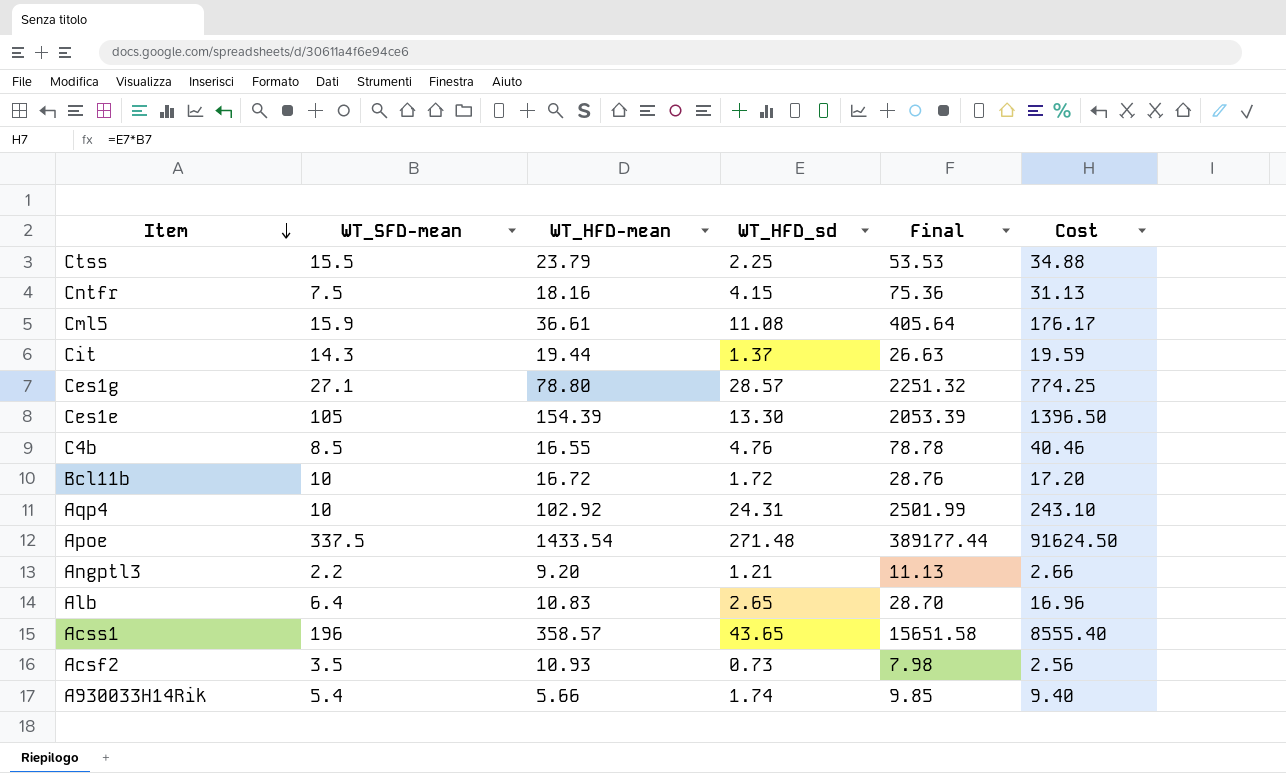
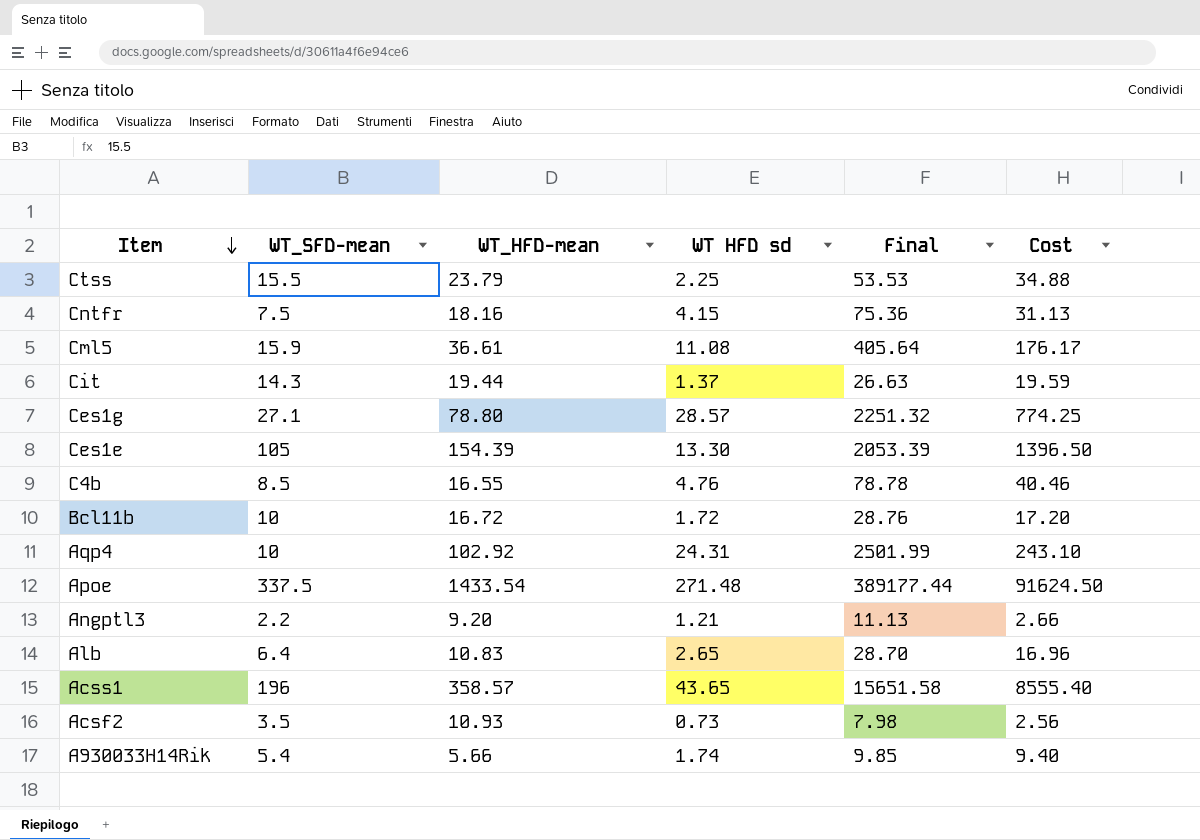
column name: WT_HFD_sd -> WT HFD sd

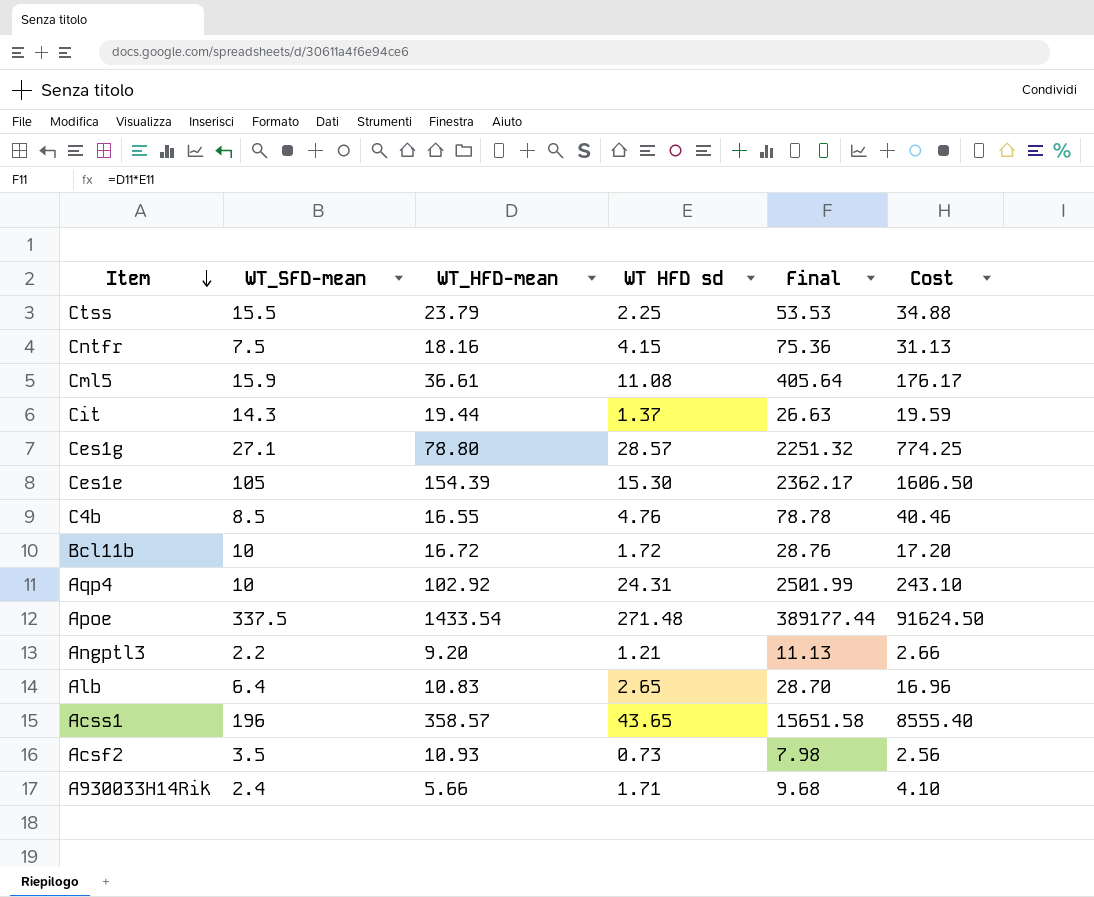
Ces1e | WT HFD sd: 13.30 -> 15.30
Ces1e | Final: 2053.39 -> 2362.17
Ces1e | Cost: 1396.50 -> 1606.50
A930033H14Rik | WT_SFD-mean: 5.4 -> 2.4
A930033H14Rik | WT HFD sd: 1.74 -> 1.71
A930033H14Rik | Final: 9.85 -> 9.68
A930033H14Rik | Cost: 9.40 -> 4.10

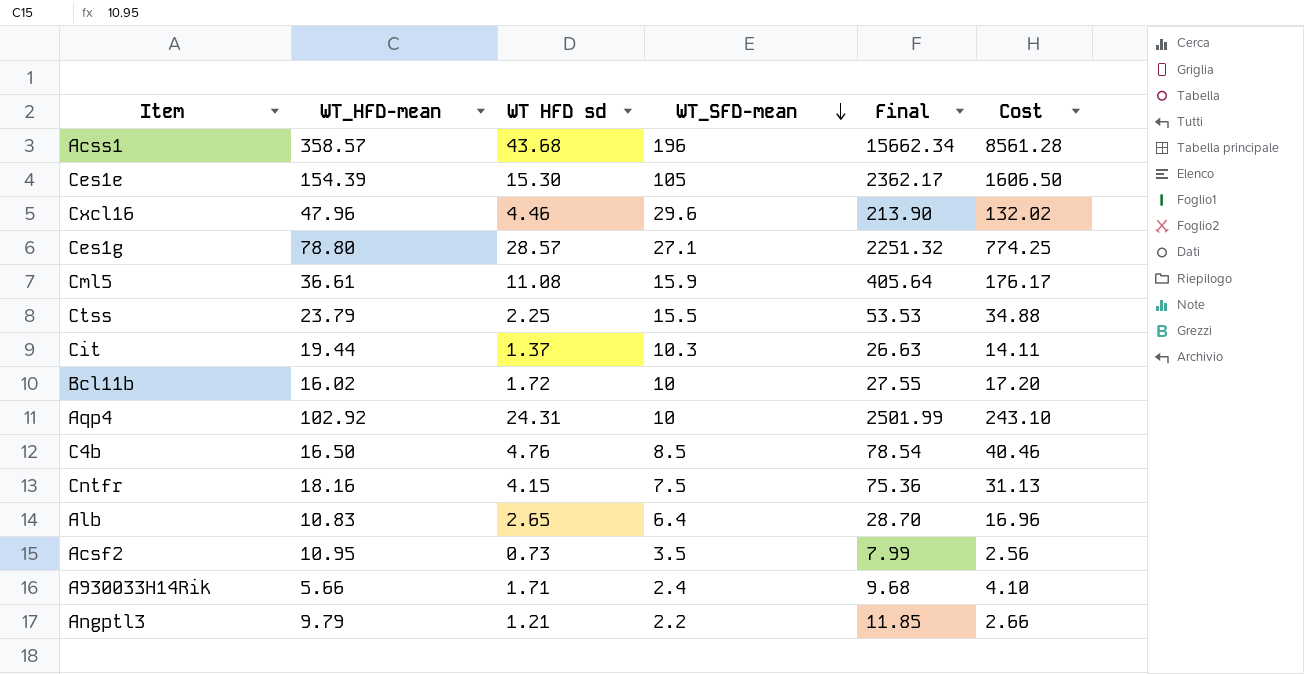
row order: Item descending -> WT_SFD-mean descending
column WT_SFD-mean | position: 2 -> 4
row Apoe: 337.5 | 1433.54 | 271.48 | 389177.44 | 91624.50 -> none
Acss1 | WT HFD sd: 43.65 -> 43.68
Acss1 | Final: 15651.58 -> 15662.34
Acss1 | Cost: 8555.40 -> 8561.28
row Cxcl16: none -> 47.96 | 4.46 | 29.6 | 213.90 | 132.02
Cit | WT_SFD-mean: 14.3 -> 10.3
Cit | Cost: 19.59 -> 14.11
Bcl11b | WT_HFD-mean: 16.72 -> 16.02
Bcl11b | Final: 28.76 -> 27.55
C4b | WT_HFD-mean: 16.55 -> 16.50
C4b | Final: 78.78 -> 78.54
Acsf2 | WT_HFD-mean: 10.93 -> 10.95
Acsf2 | Final: 7.98 -> 7.99
Angptl3 | WT_HFD-mean: 9.20 -> 9.79
Angptl3 | Final: 11.13 -> 11.85

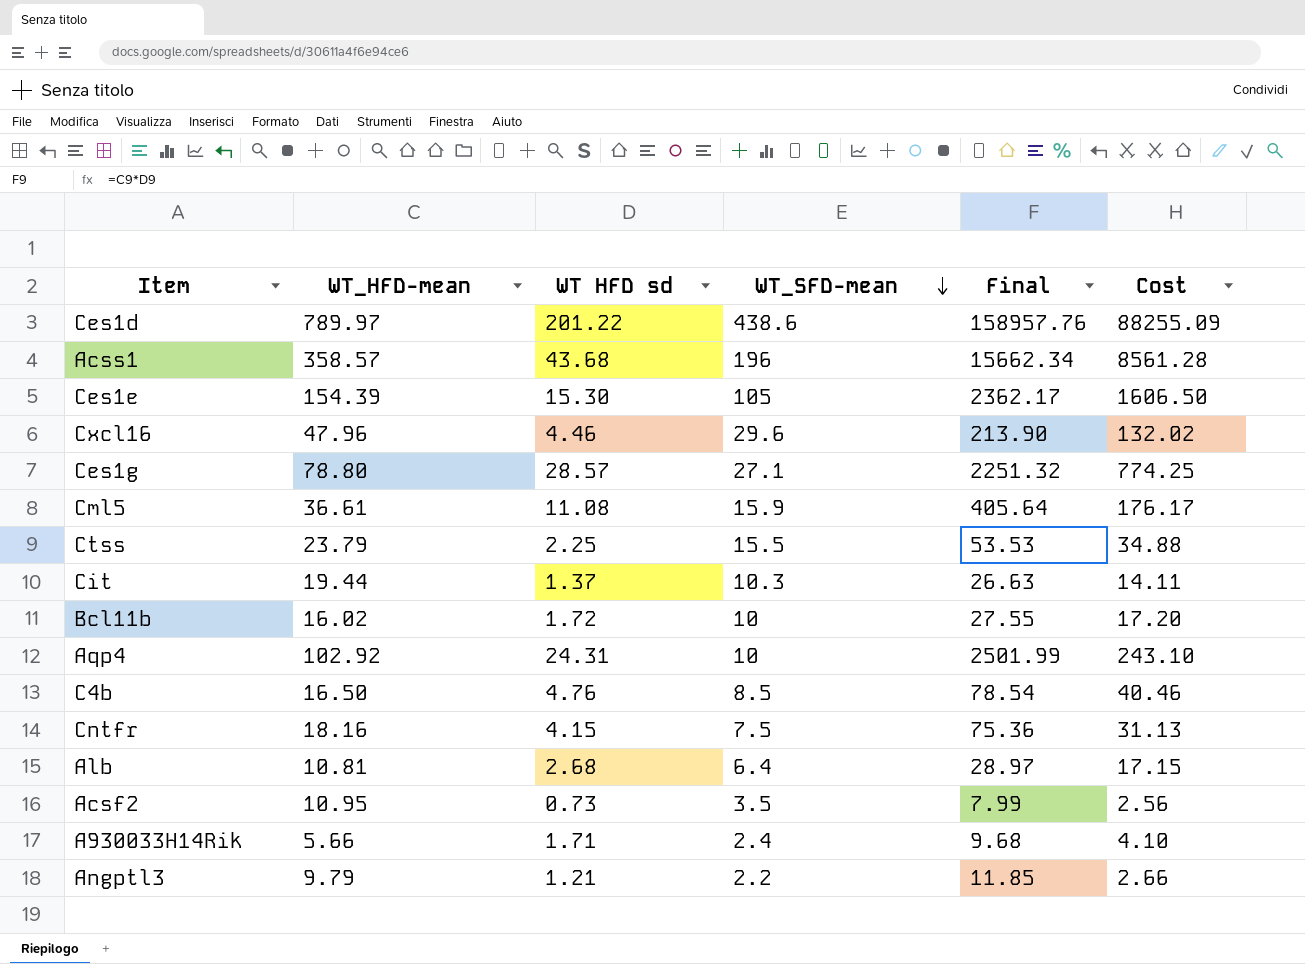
row Ces1d: none -> 789.97 | 201.22 | 438.6 | 158957.76 | 88255.09
Alb | WT_HFD-mean: 10.83 -> 10.81
Alb | WT HFD sd: 2.65 -> 2.68
Alb | Final: 28.70 -> 28.97
Alb | Cost: 16.96 -> 17.15

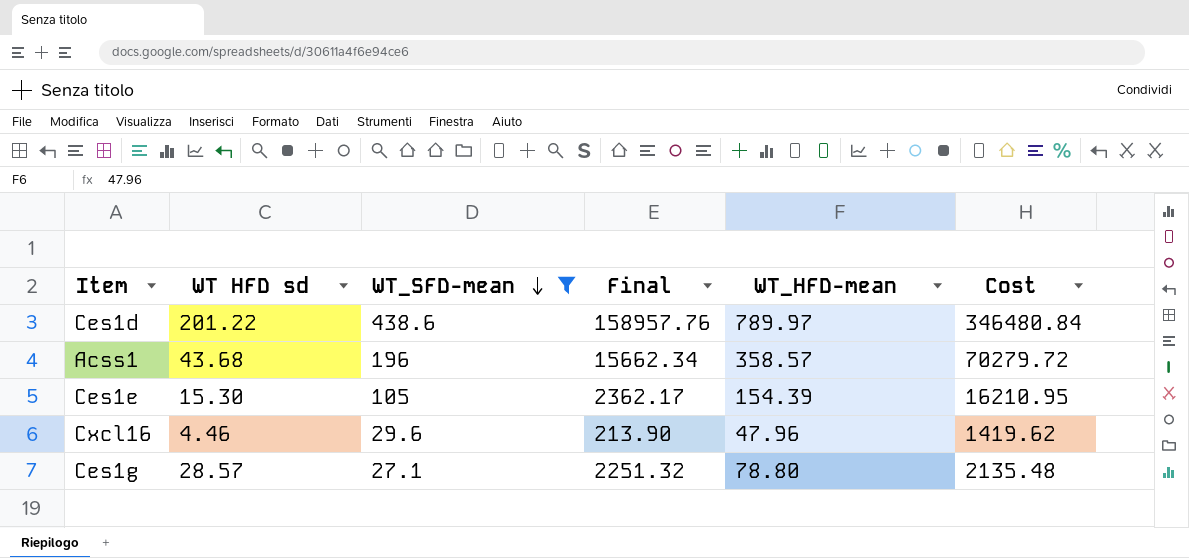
filter: none -> WT_SFD-mean >= 27.1
column WT_HFD-mean | position: 2 -> 5
column Cost | formula: [WT HFD sd] * [WT_SFD-mean] -> [WT_SFD-mean] * [WT_HFD-mean]

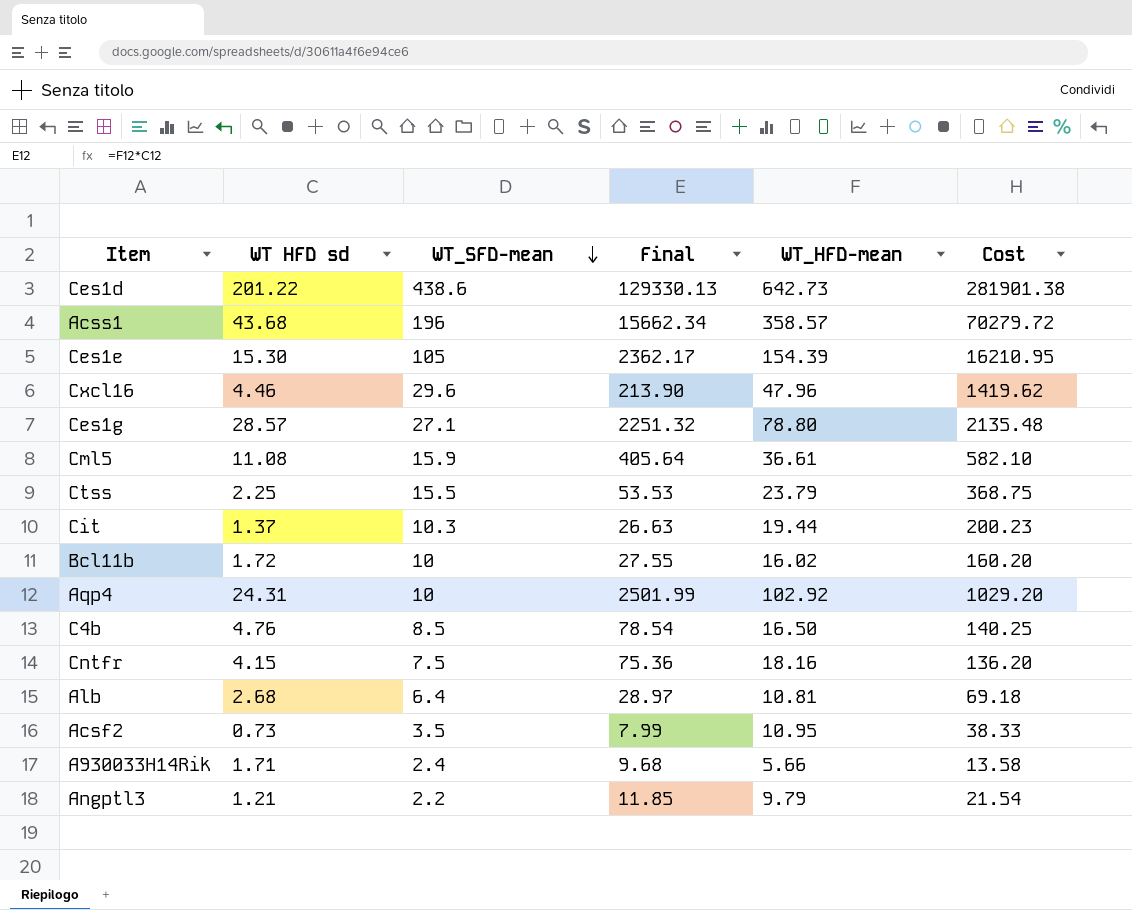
filter: WT_SFD-mean >= 27.1 -> none
Ces1d | Final: 158957.76 -> 129330.13
Ces1d | WT_HFD-mean: 789.97 -> 642.73
Ces1d | Cost: 346480.84 -> 281901.38

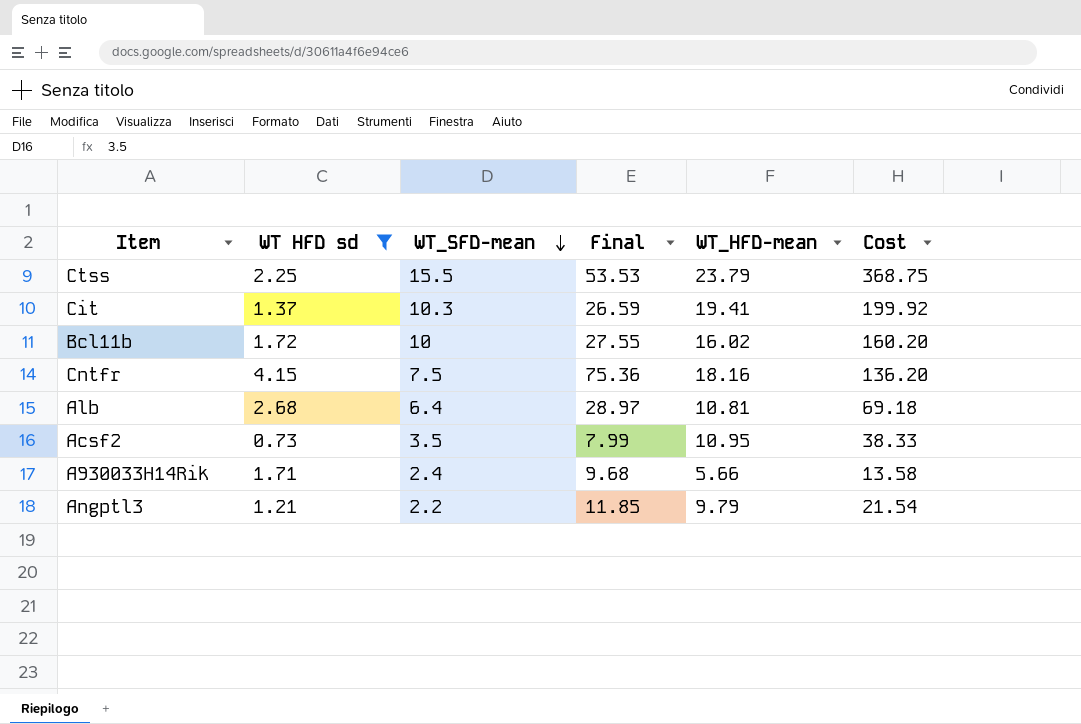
filter: none -> WT HFD sd <= 4.15
Cit | Final: 26.63 -> 26.59
Cit | WT_HFD-mean: 19.44 -> 19.41
Cit | Cost: 200.23 -> 199.92

